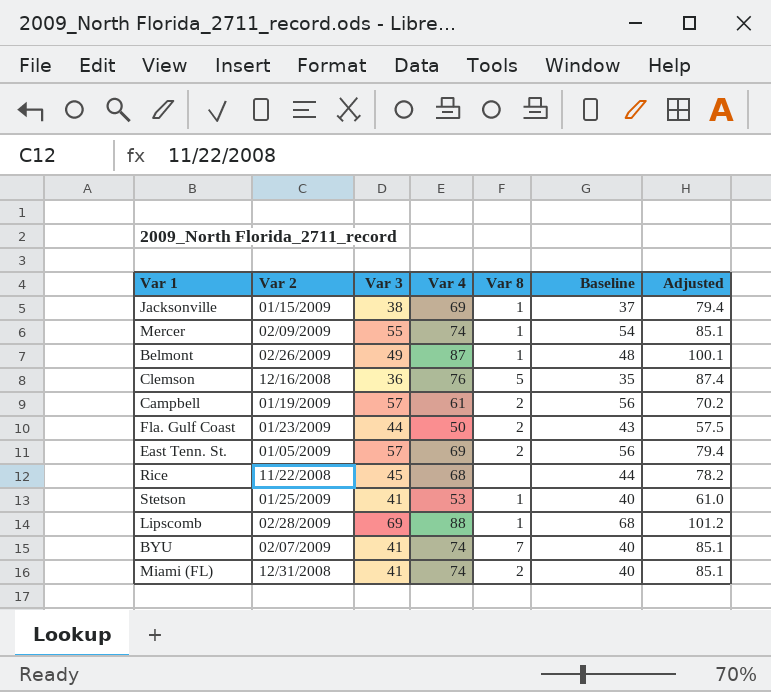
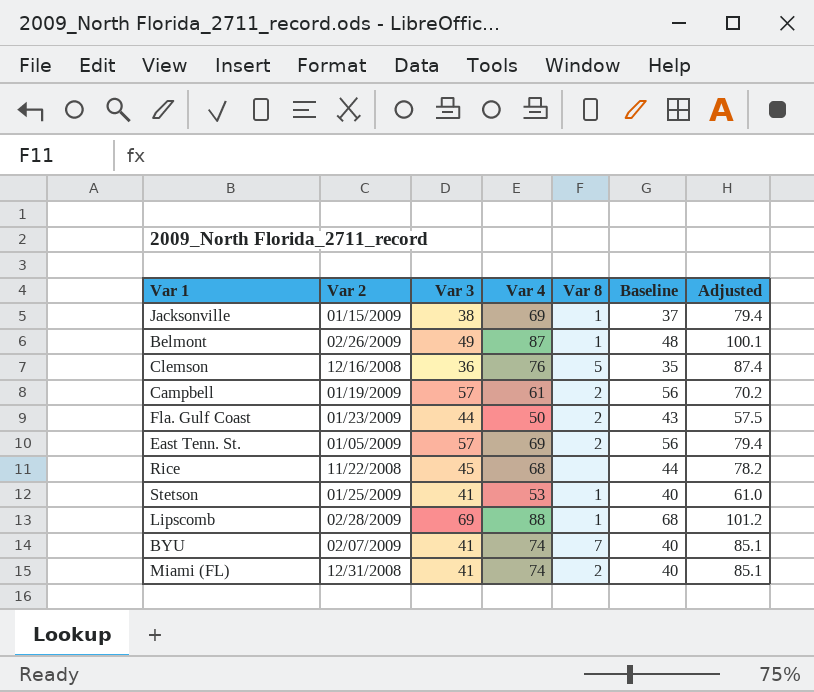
row Mercer: 02/09/2009 | 55 | 74 | 1 | 54 | 85.1 -> none

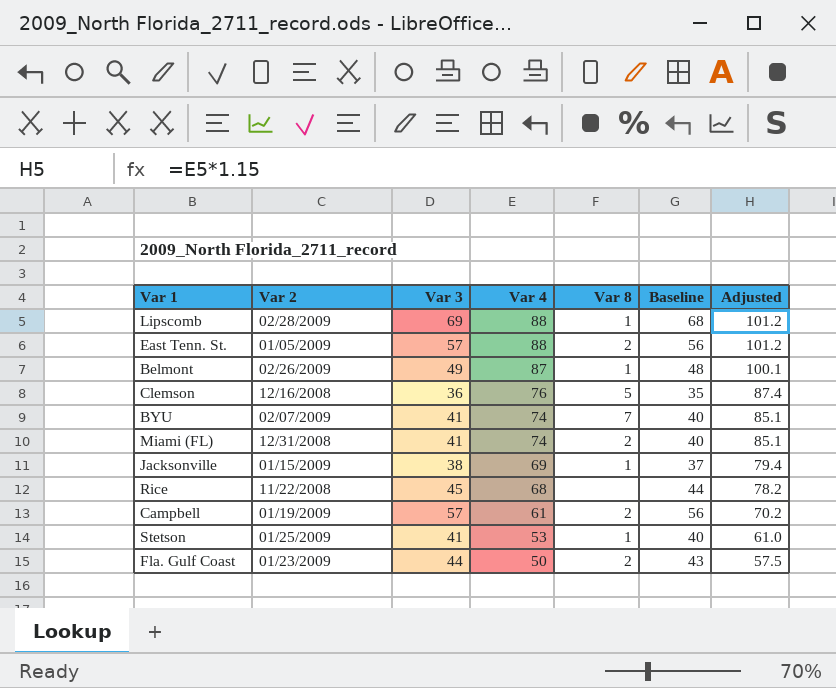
row order: none -> Var 4 descending
East Tenn. St. | Var 4: 69 -> 88
East Tenn. St. | Adjusted: 79.4 -> 101.2

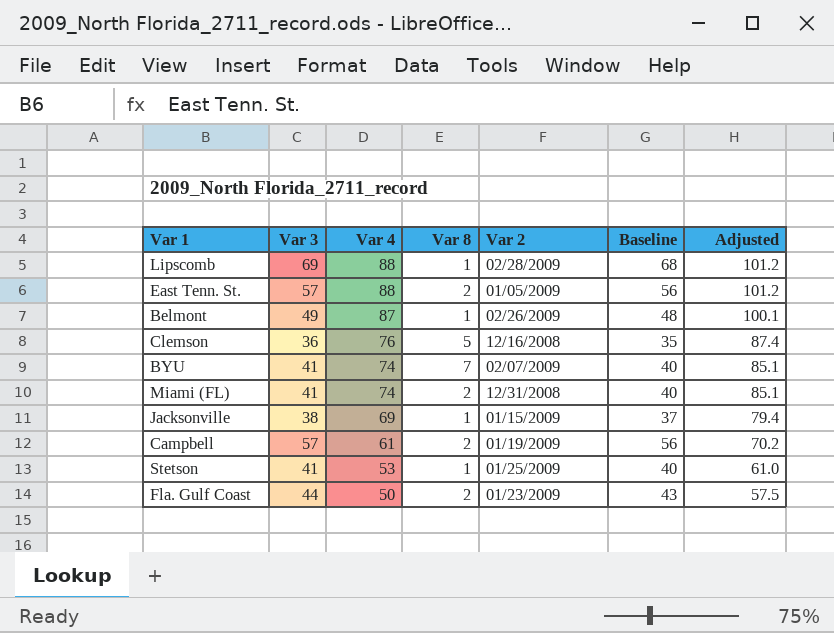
column Var 2 | position: 2 -> 5
row Rice: 11/22/2008 | 45 | 68 | none | 44 | 78.2 -> none

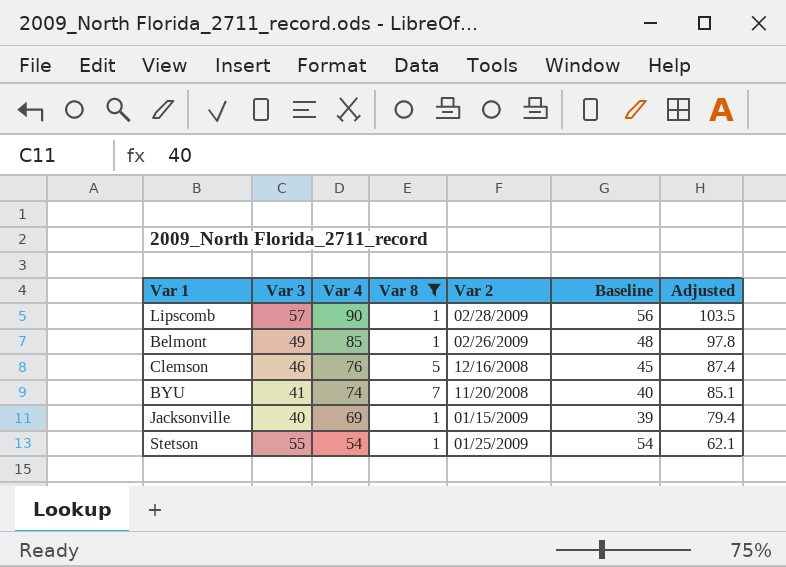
filter: none -> Var 8 != 2
Lipscomb | Var 3: 69 -> 57
Lipscomb | Var 4: 88 -> 90
Lipscomb | Baseline: 68 -> 56
Lipscomb | Adjusted: 101.2 -> 103.5
Belmont | Var 4: 87 -> 85
Belmont | Adjusted: 100.1 -> 97.8
Clemson | Var 3: 36 -> 46
Clemson | Baseline: 35 -> 45
BYU | Var 2: 02/07/2009 -> 11/20/2008
Jacksonville | Var 3: 38 -> 40
Jacksonville | Baseline: 37 -> 39
Stetson | Var 3: 41 -> 55
Stetson | Var 4: 53 -> 54
Stetson | Baseline: 40 -> 54
Stetson | Adjusted: 61.0 -> 62.1

